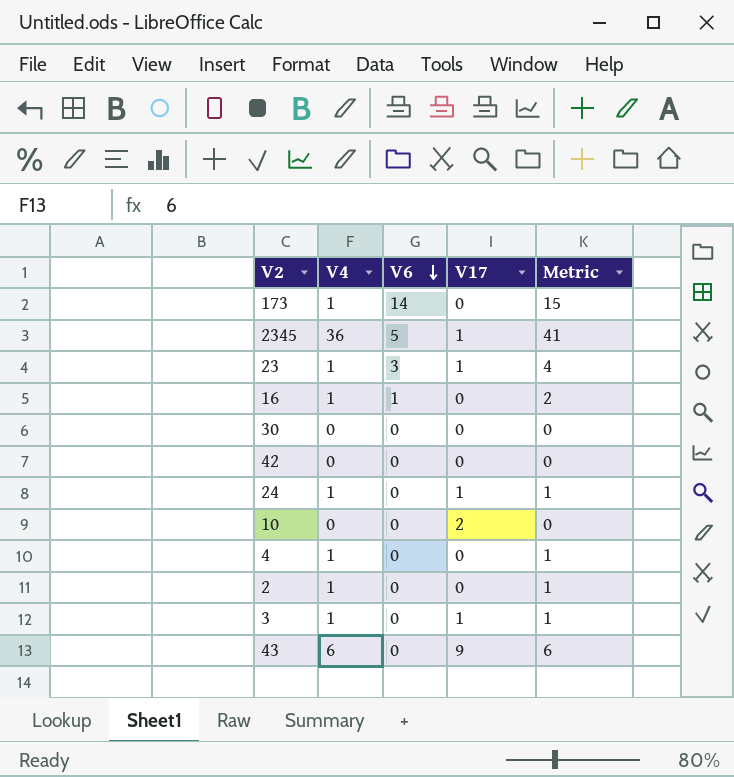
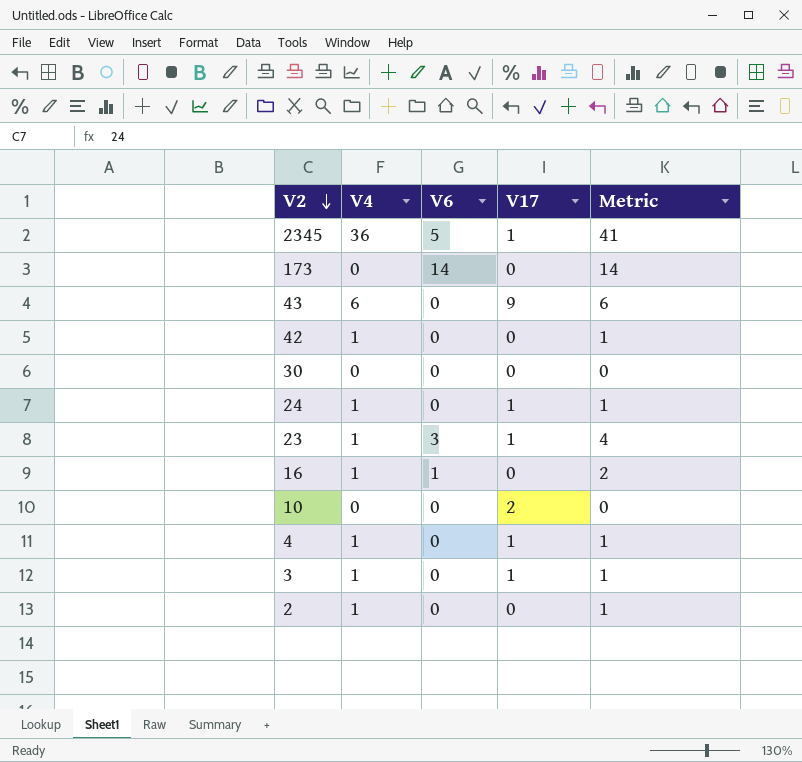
row order: V6 descending -> V2 descending
173 | V4: 1 -> 0
173 | Metric: 15 -> 14
42 | V4: 0 -> 1
42 | Metric: 0 -> 1
4 | V17: 0 -> 1

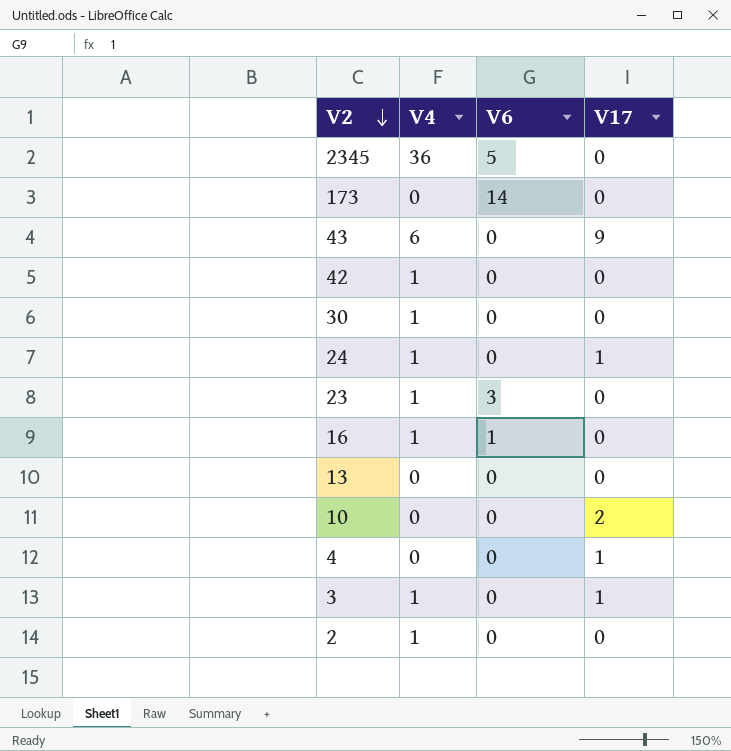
column Metric | formula: [V4] + [V6] -> none
2345 | V17: 1 -> 0
30 | V4: 0 -> 1
23 | V17: 1 -> 0
row 13: none -> 0 | 0 | 0
4 | V4: 1 -> 0

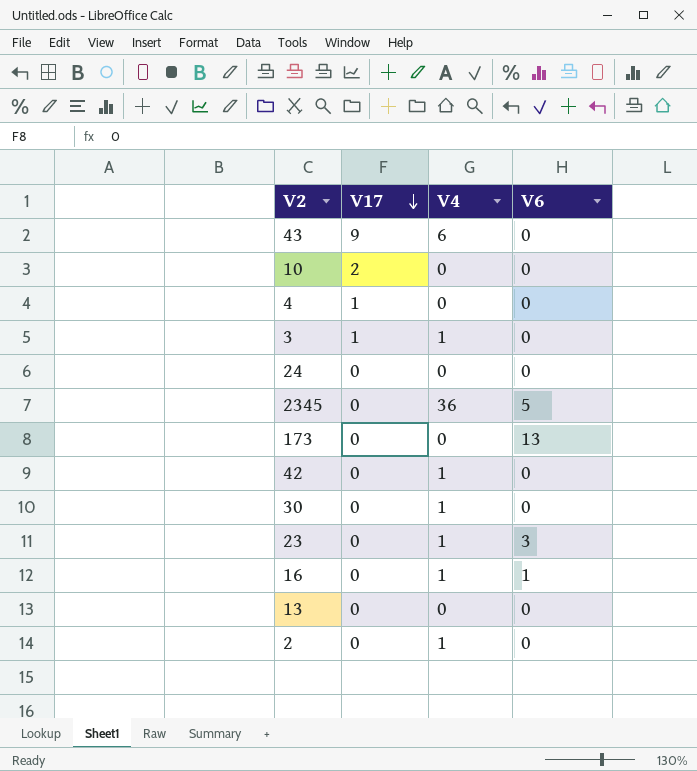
row order: V2 descending -> V17 descending
column V17 | position: 4 -> 2
24 | V17: 1 -> 0
24 | V4: 1 -> 0
173 | V6: 14 -> 13

